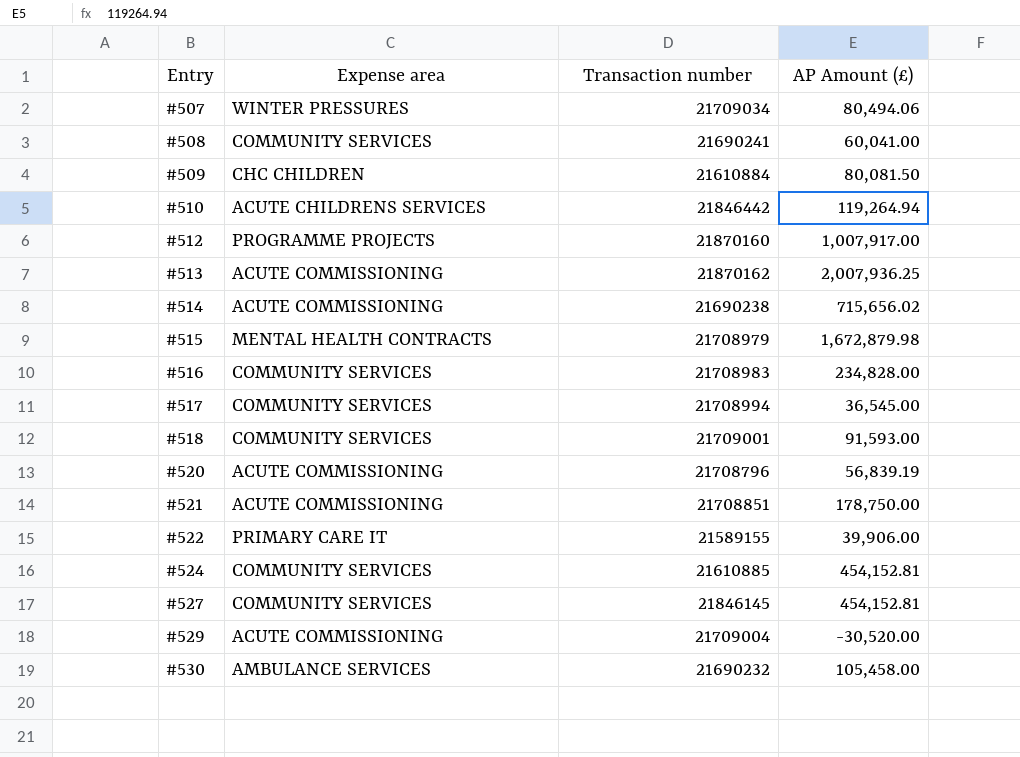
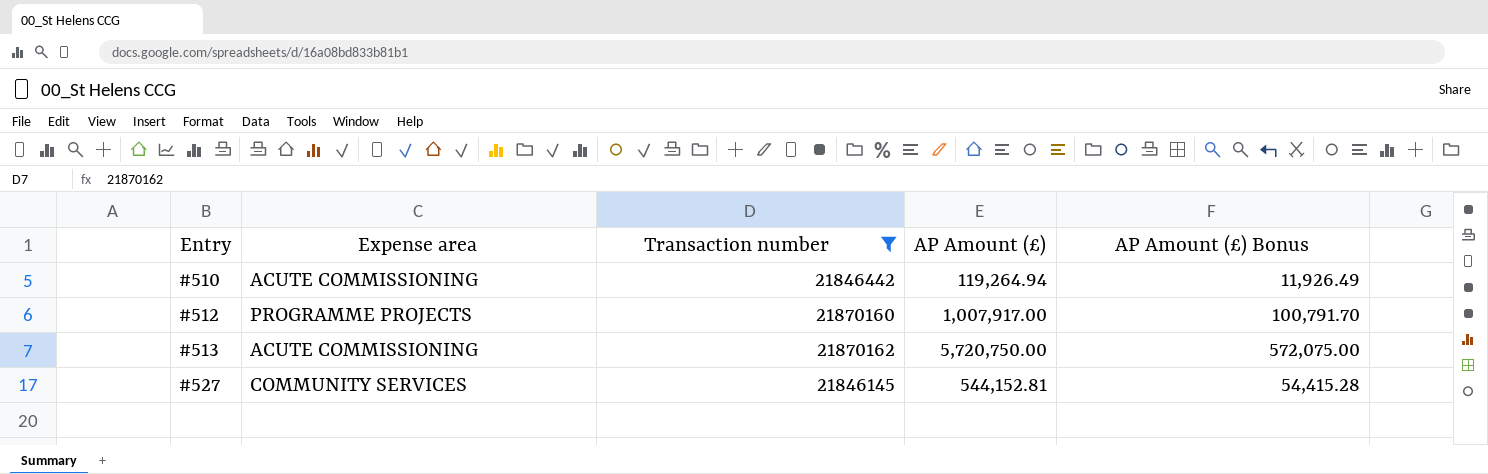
filter: none -> Transaction number >= 21846145
column AP Amount (£) Bonus | formula: none -> [AP Amount (£)] * 0.1
#510 | Expense area: ACUTE CHILDRENS SERVICES -> ACUTE COMMISSIONING
#513 | AP Amount (£): 2,007,936.25 -> 5,720,750.00
#527 | AP Amount (£): 454,152.81 -> 544,152.81

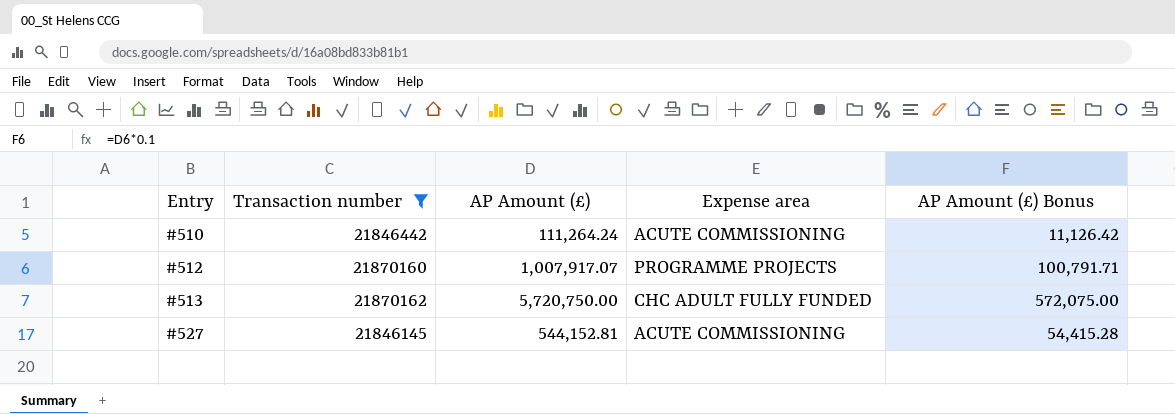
column Expense area | position: 2 -> 4
#510 | AP Amount (£): 119,264.94 -> 111,264.24
#510 | AP Amount (£) Bonus: 11,926.49 -> 11,126.42
#512 | AP Amount (£): 1,007,917.00 -> 1,007,917.07
#512 | AP Amount (£) Bonus: 100,791.70 -> 100,791.71
#513 | Expense area: ACUTE COMMISSIONING -> CHC ADULT FULLY FUNDED
#527 | Expense area: COMMUNITY SERVICES -> ACUTE COMMISSIONING

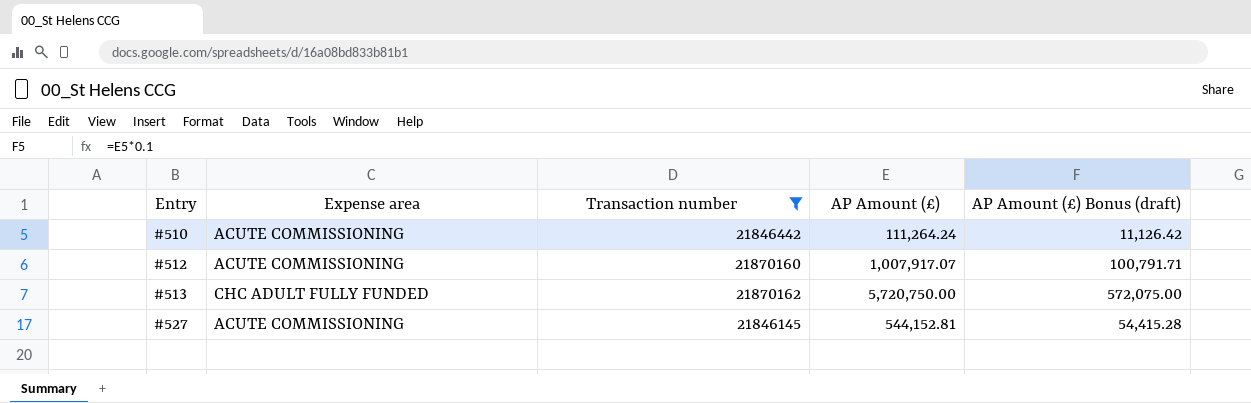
column Expense area | position: 4 -> 2
column name: AP Amount (£) Bonus -> AP Amount (£) Bonus (draft)
#512 | Expense area: PROGRAMME PROJECTS -> ACUTE COMMISSIONING

